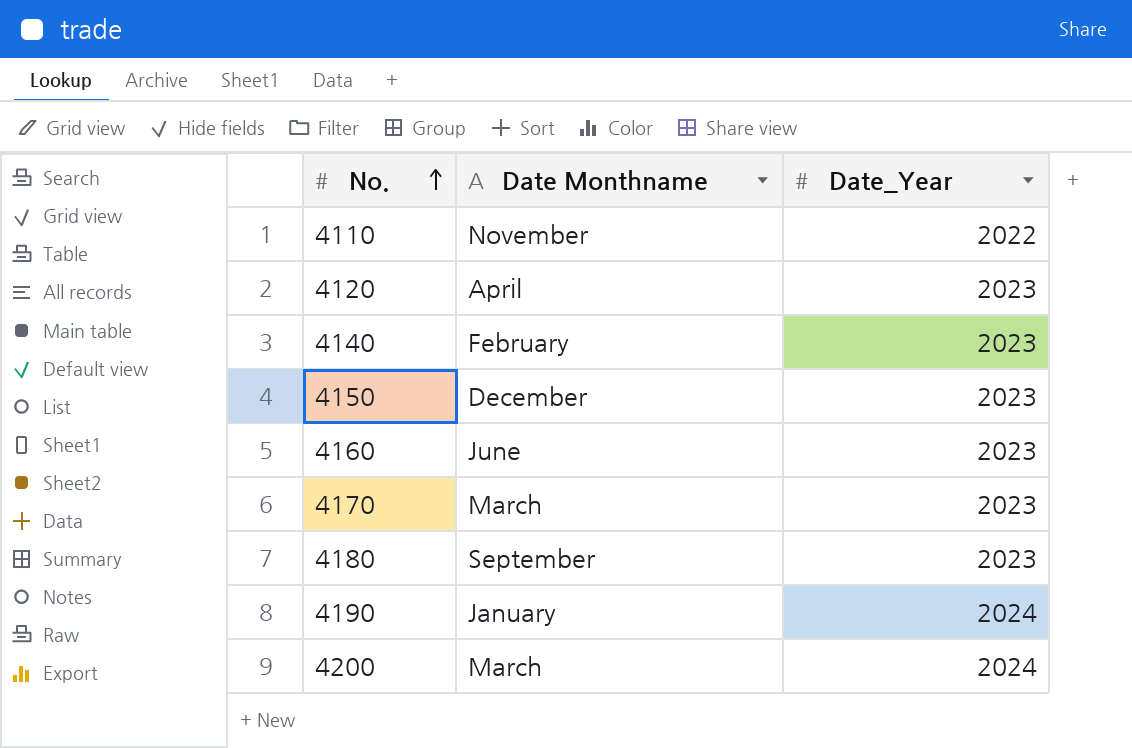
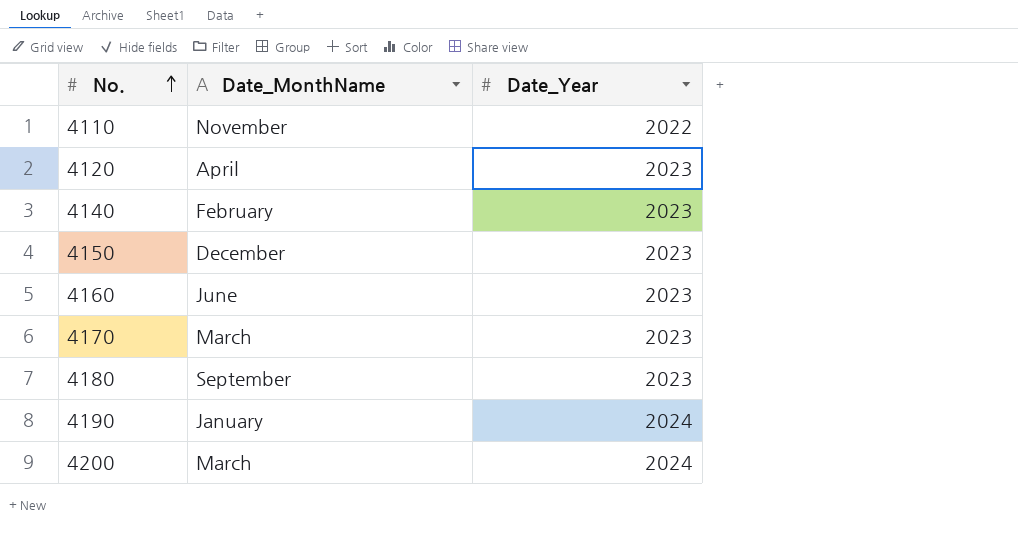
column name: Date Monthname -> Date_MonthName

